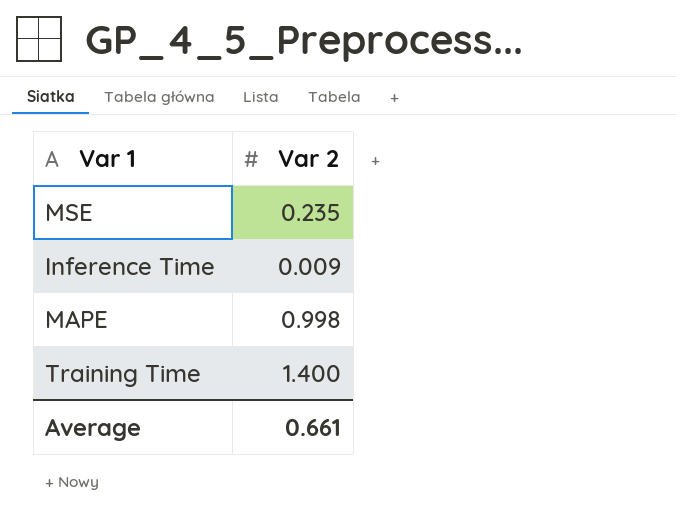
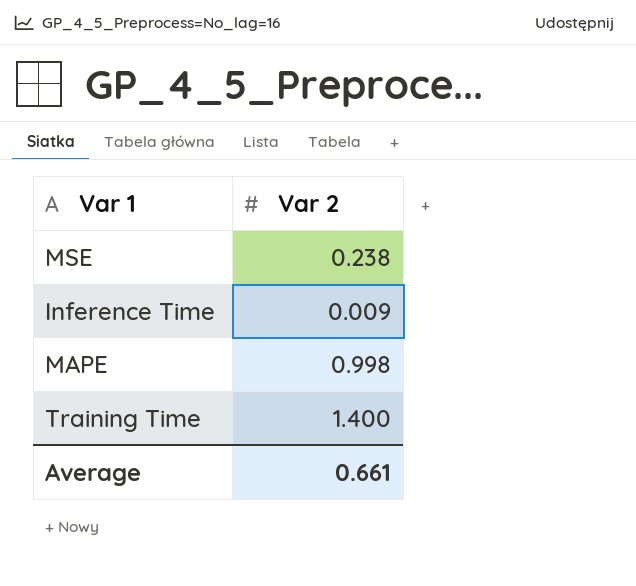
MSE | Var 2: 0.235 -> 0.238

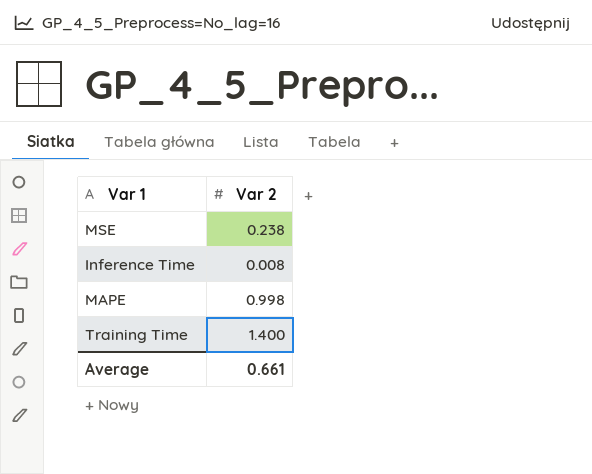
Inference Time | Var 2: 0.009 -> 0.008

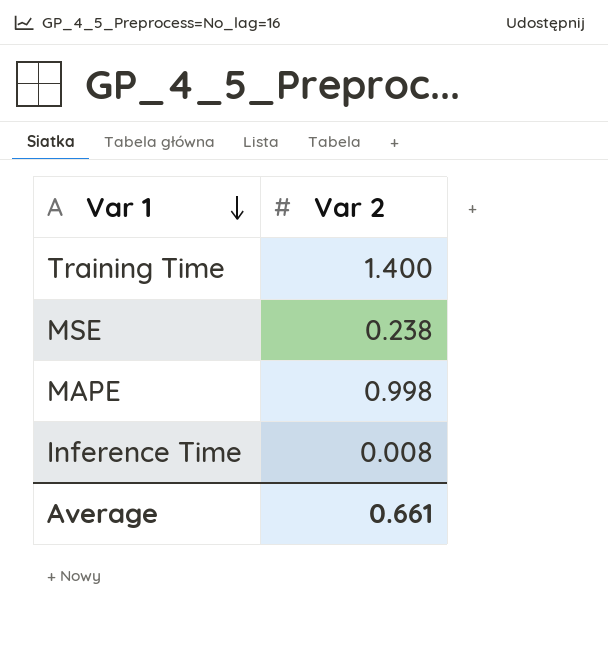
row order: none -> Var 1 descending

